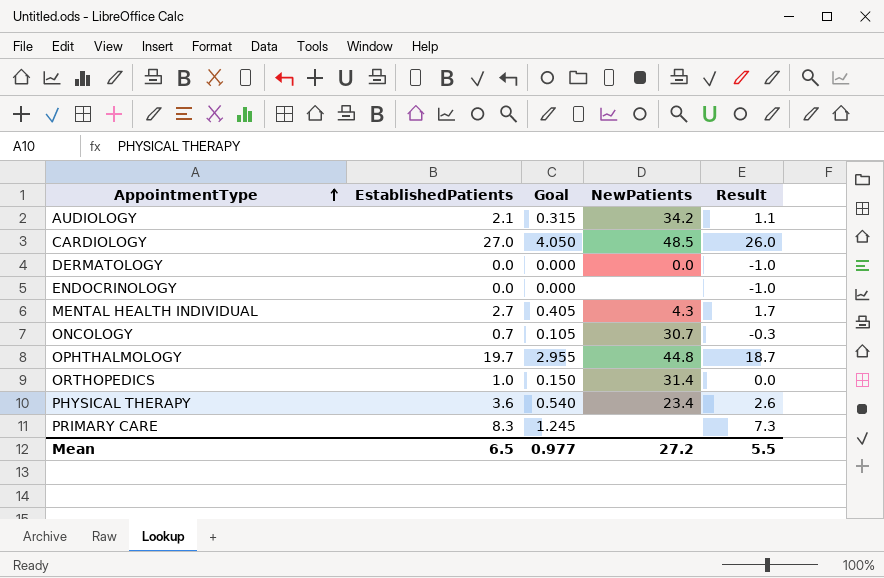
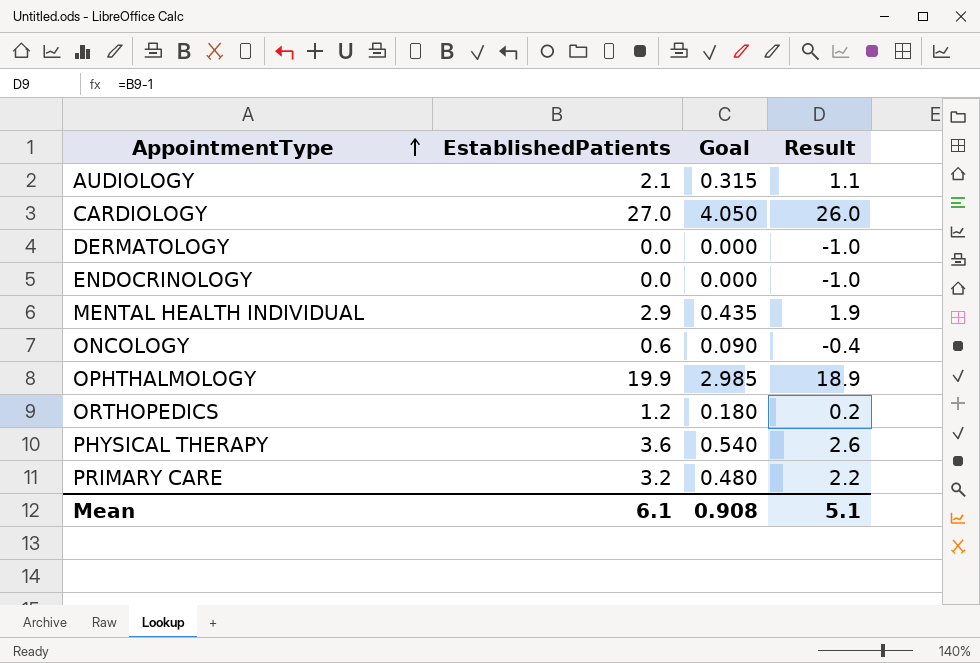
column NewPatients | position: 4 -> none
MENTAL HEALTH INDIVIDUAL | EstablishedPatients: 2.7 -> 2.9
MENTAL HEALTH INDIVIDUAL | Goal: 0.405 -> 0.435
MENTAL HEALTH INDIVIDUAL | Result: 1.7 -> 1.9
ONCOLOGY | EstablishedPatients: 0.7 -> 0.6
ONCOLOGY | Goal: 0.105 -> 0.090
ONCOLOGY | Result: -0.3 -> -0.4
OPHTHALMOLOGY | EstablishedPatients: 19.7 -> 19.9
OPHTHALMOLOGY | Goal: 2.955 -> 2.985
OPHTHALMOLOGY | Result: 18.7 -> 18.9
ORTHOPEDICS | EstablishedPatients: 1.0 -> 1.2
ORTHOPEDICS | Goal: 0.150 -> 0.180
ORTHOPEDICS | Result: 0.0 -> 0.2
PRIMARY CARE | EstablishedPatients: 8.3 -> 3.2
PRIMARY CARE | Goal: 1.245 -> 0.480
PRIMARY CARE | Result: 7.3 -> 2.2
Mean | EstablishedPatients: 6.5 -> 6.1
Mean | Goal: 0.977 -> 0.908
Mean | Result: 5.5 -> 5.1

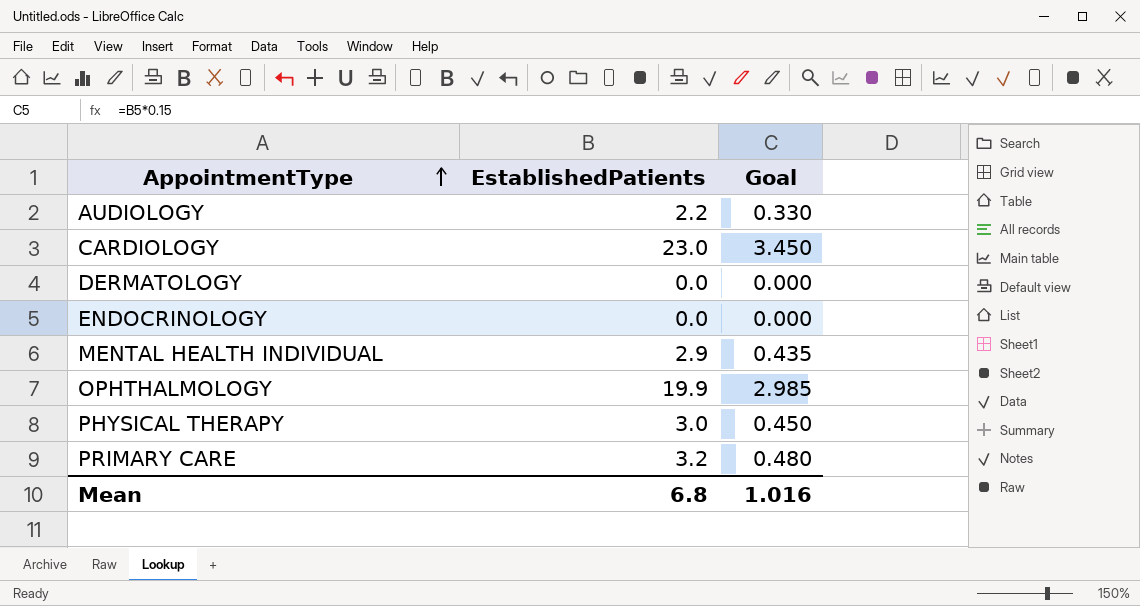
column Result | formula: [EstablishedPatients] - 1 -> none
row ONCOLOGY: 0.6 | 0.090 | -0.4 -> none
row ORTHOPEDICS: 1.2 | 0.180 | 0.2 -> none
AUDIOLOGY | EstablishedPatients: 2.1 -> 2.2
AUDIOLOGY | Goal: 0.315 -> 0.330
CARDIOLOGY | EstablishedPatients: 27.0 -> 23.0
CARDIOLOGY | Goal: 4.050 -> 3.450
PHYSICAL THERAPY | EstablishedPatients: 3.6 -> 3.0
PHYSICAL THERAPY | Goal: 0.540 -> 0.450
Mean | EstablishedPatients: 6.1 -> 6.8
Mean | Goal: 0.908 -> 1.016

